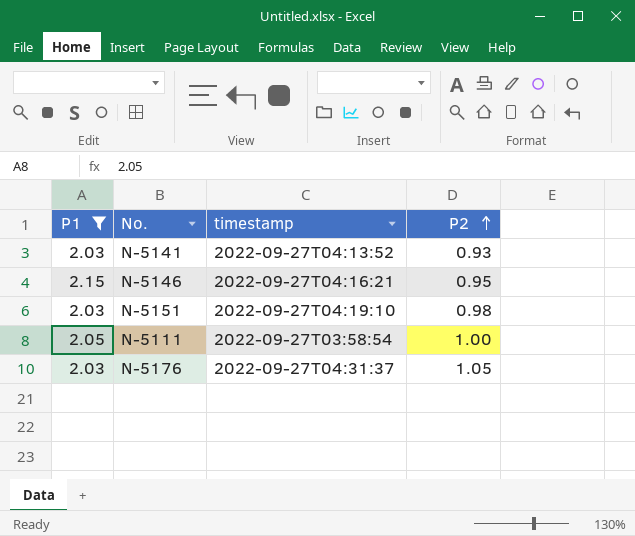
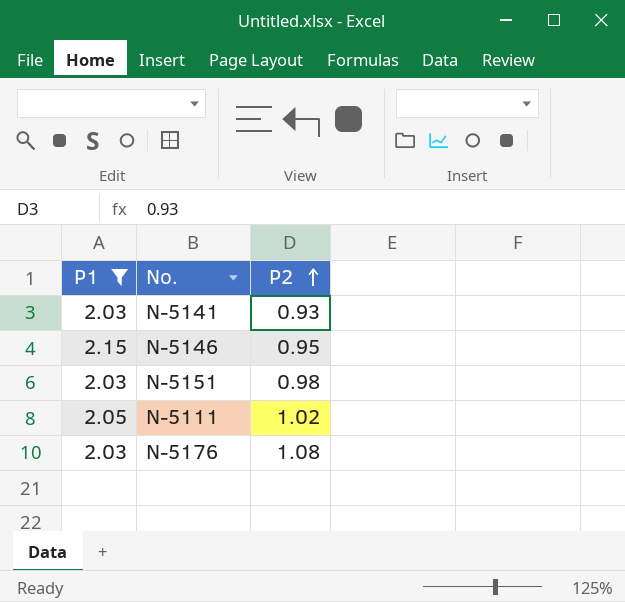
column timestamp | position: 3 -> none
N-5111 | P2: 1.00 -> 1.02
N-5176 | P2: 1.05 -> 1.08

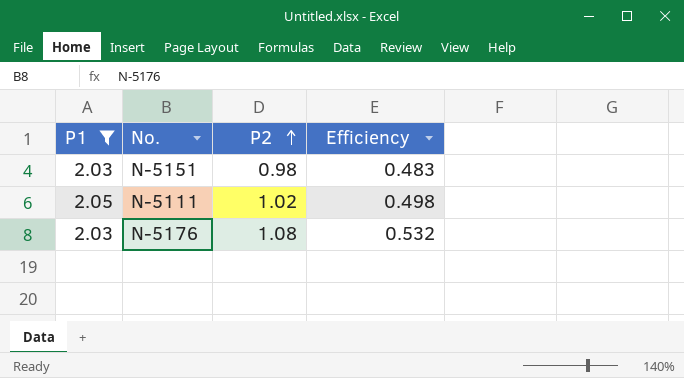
column Efficiency | formula: none -> [P2] / [P1]
row N-5141: 2.03 | 0.93 -> none
row N-5146: 2.15 | 0.95 -> none

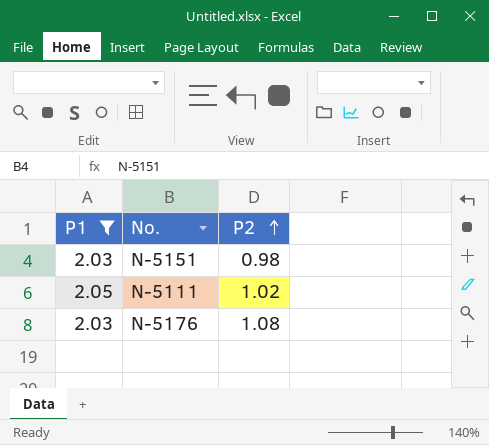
column Efficiency | formula: [P2] / [P1] -> none

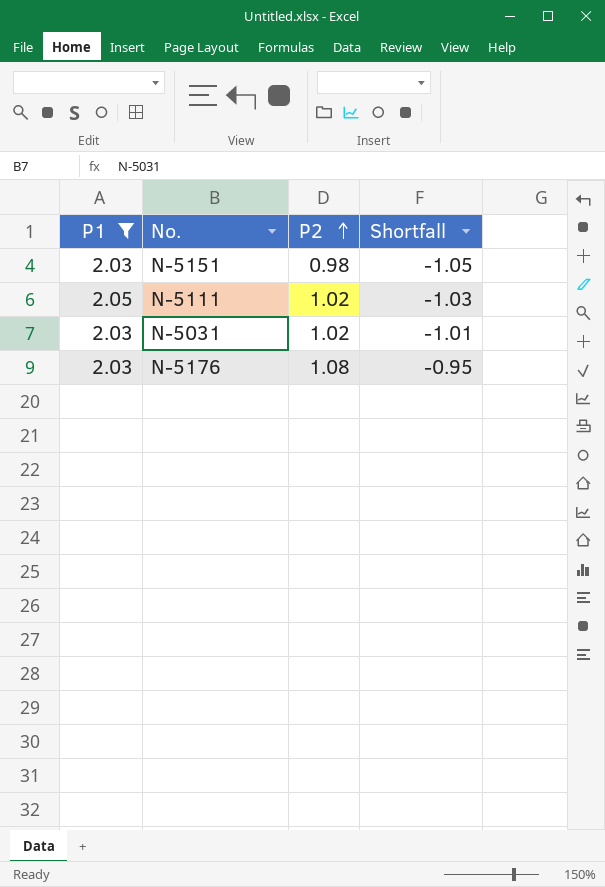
column Shortfall | formula: none -> [P2] - [P1]
row N-5031: none -> 2.03 | 1.02 | -1.01

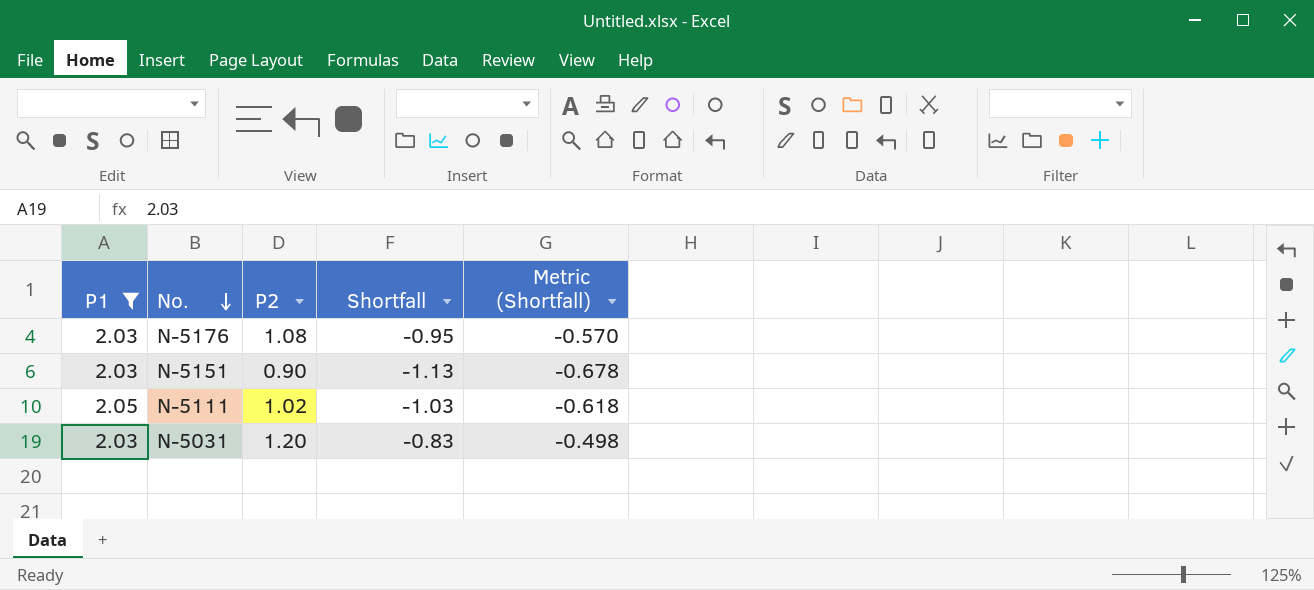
row order: P2 ascending -> No. descending
column Metric (Shortfall) | formula: none -> [Shortfall] * 0.6
N-5151 | P2: 0.98 -> 0.90
N-5151 | Shortfall: -1.05 -> -1.13
N-5031 | P2: 1.02 -> 1.20
N-5031 | Shortfall: -1.01 -> -0.83

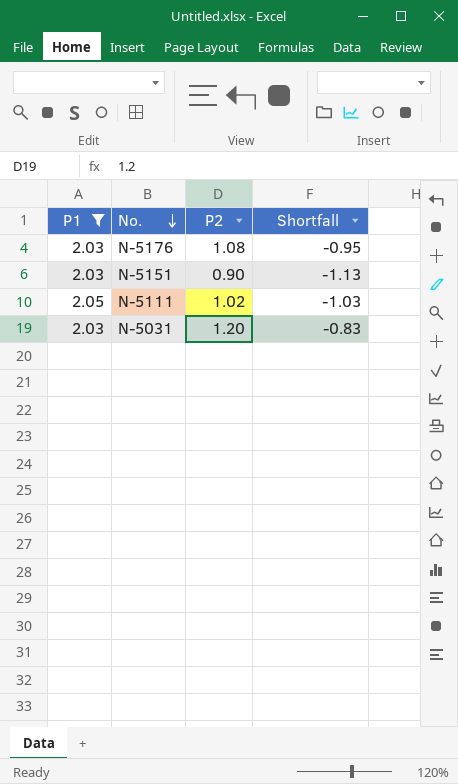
column Metric (Shortfall) | formula: [Shortfall] * 0.6 -> none

